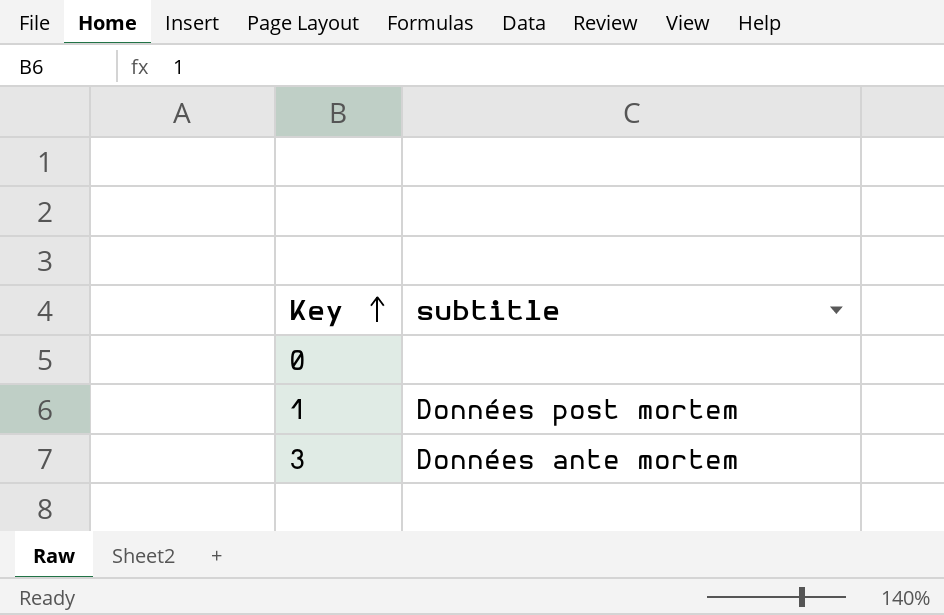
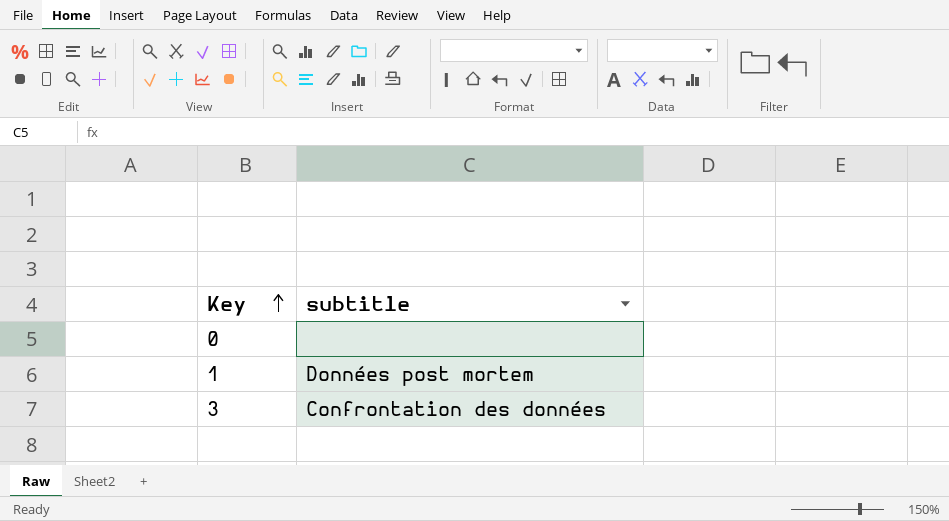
3 | subtitle: Données ante mortem -> Confrontation des données

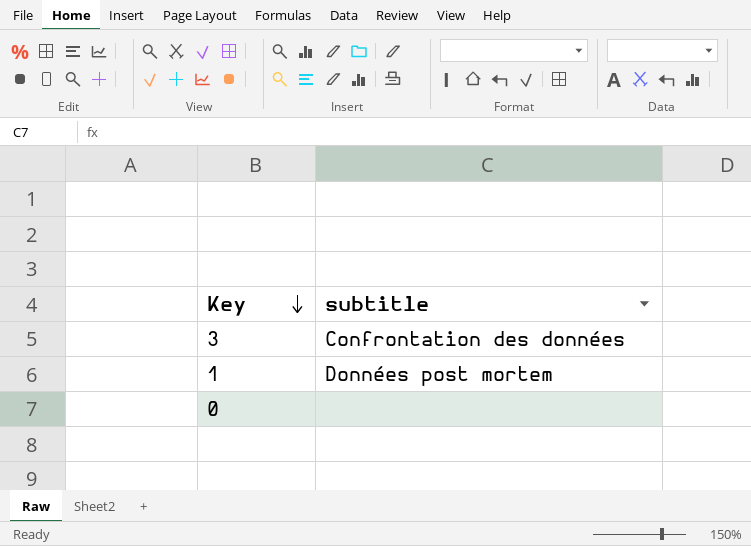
row order: Key ascending -> Key descending

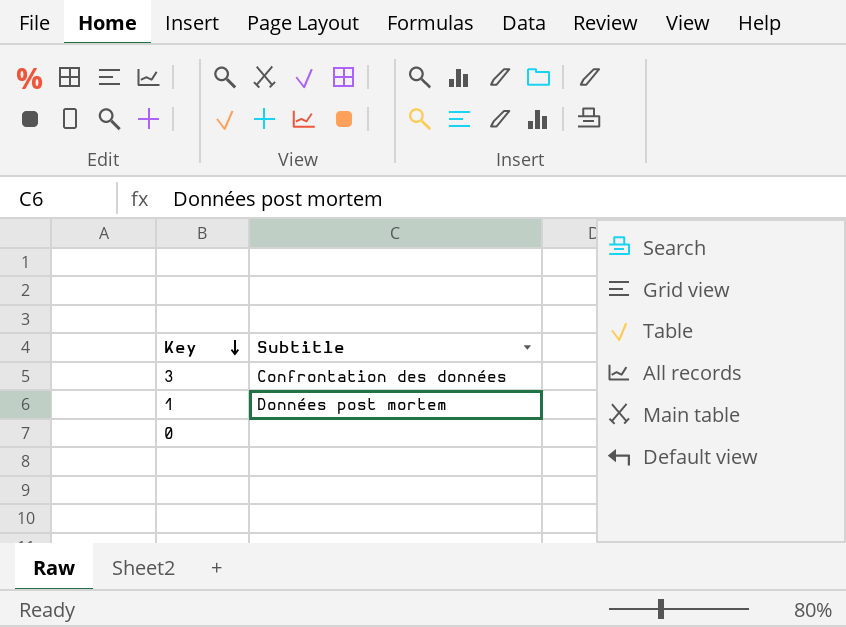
column name: subtitle -> Subtitle

